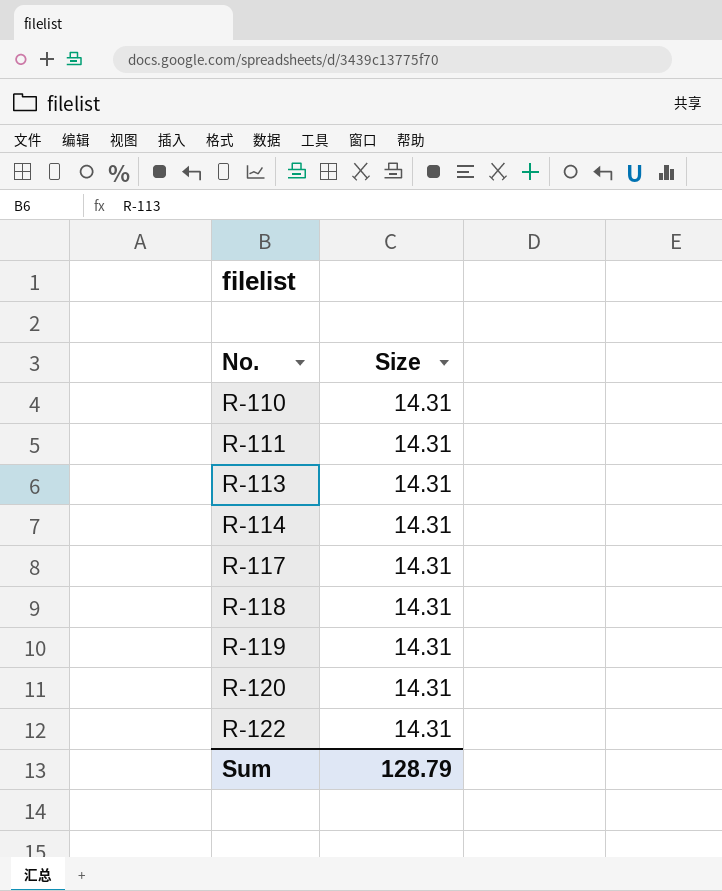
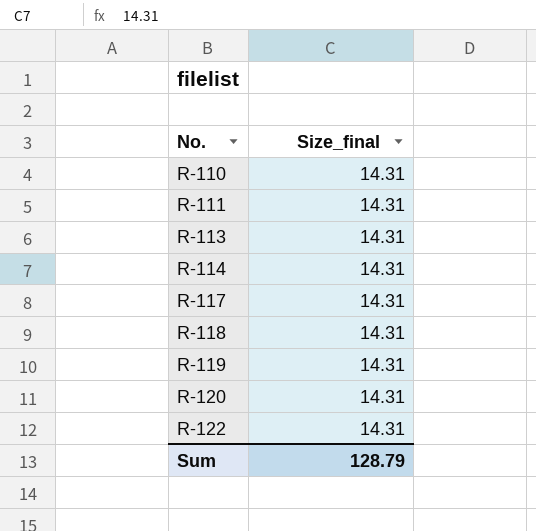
column name: Size -> Size_final

